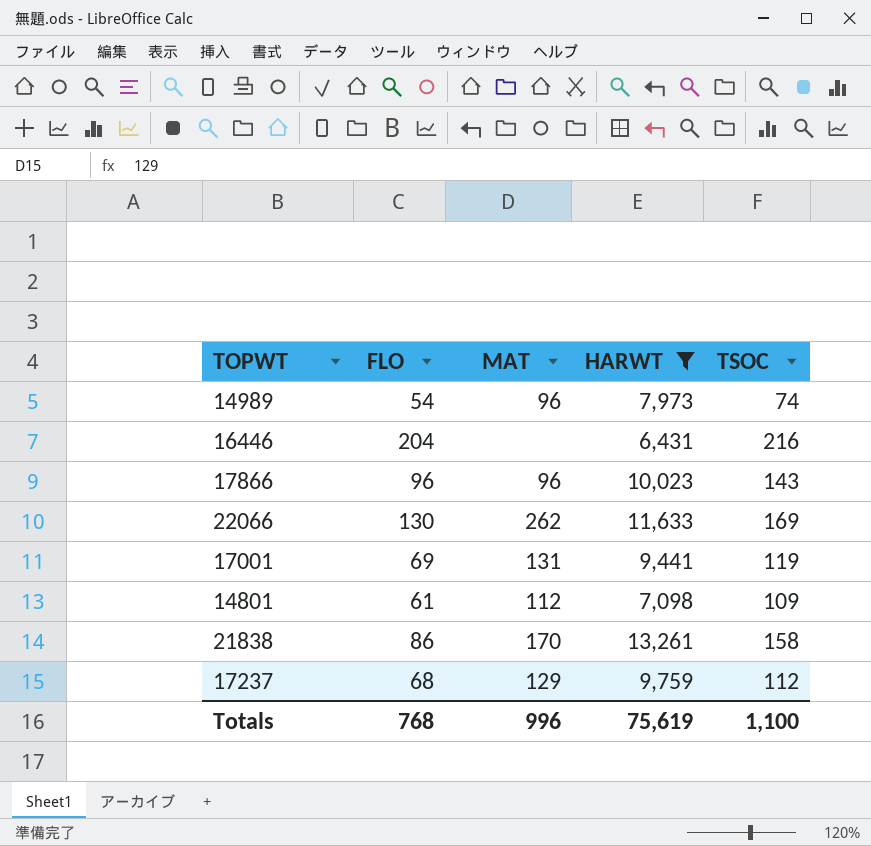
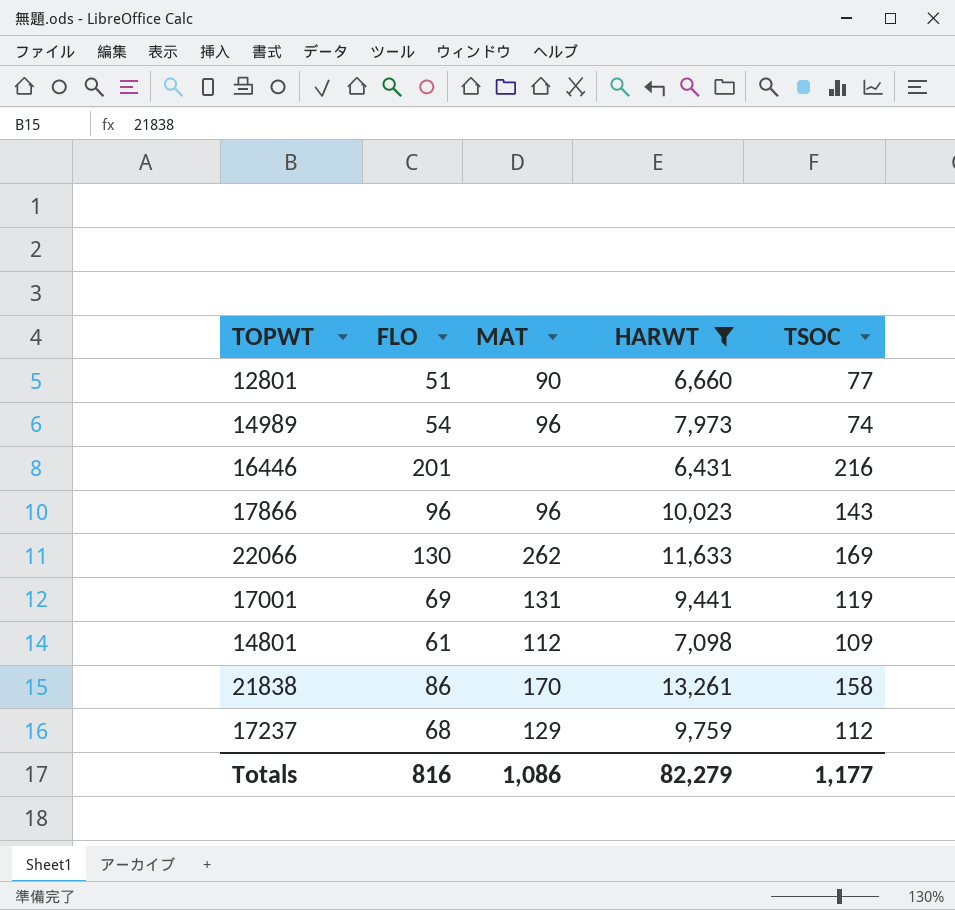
row 12801: none -> 51 | 90 | 6,660 | 77
16446 | FLO: 204 -> 201
Totals | FLO: 768 -> 816
Totals | MAT: 996 -> 1,086
Totals | HARWT: 75,619 -> 82,279
Totals | TSOC: 1,100 -> 1,177

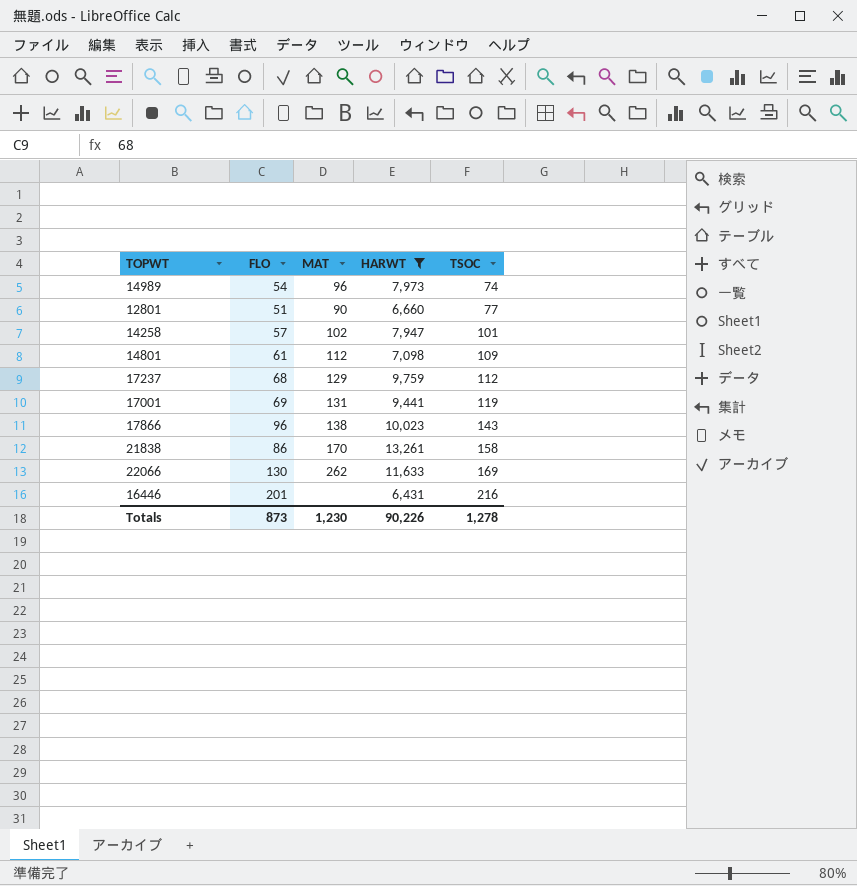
row order: none -> TSOC ascending
row 14258: none -> 57 | 102 | 7,947 | 101
17866 | MAT: 96 -> 138
Totals | FLO: 816 -> 873
Totals | MAT: 1,086 -> 1,230
Totals | HARWT: 82,279 -> 90,226
Totals | TSOC: 1,177 -> 1,278

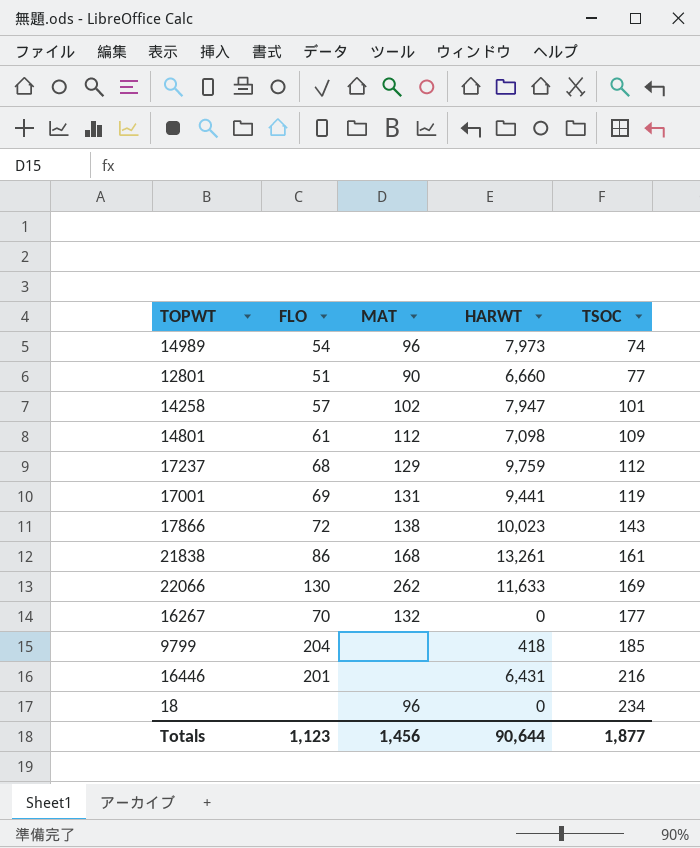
filter: HARWT >= 6,431 -> none
17866 | FLO: 96 -> 72
21838 | MAT: 170 -> 168
21838 | TSOC: 158 -> 161
Totals | FLO: 873 -> 1,123
Totals | MAT: 1,230 -> 1,456
Totals | HARWT: 90,226 -> 90,644
Totals | TSOC: 1,278 -> 1,877

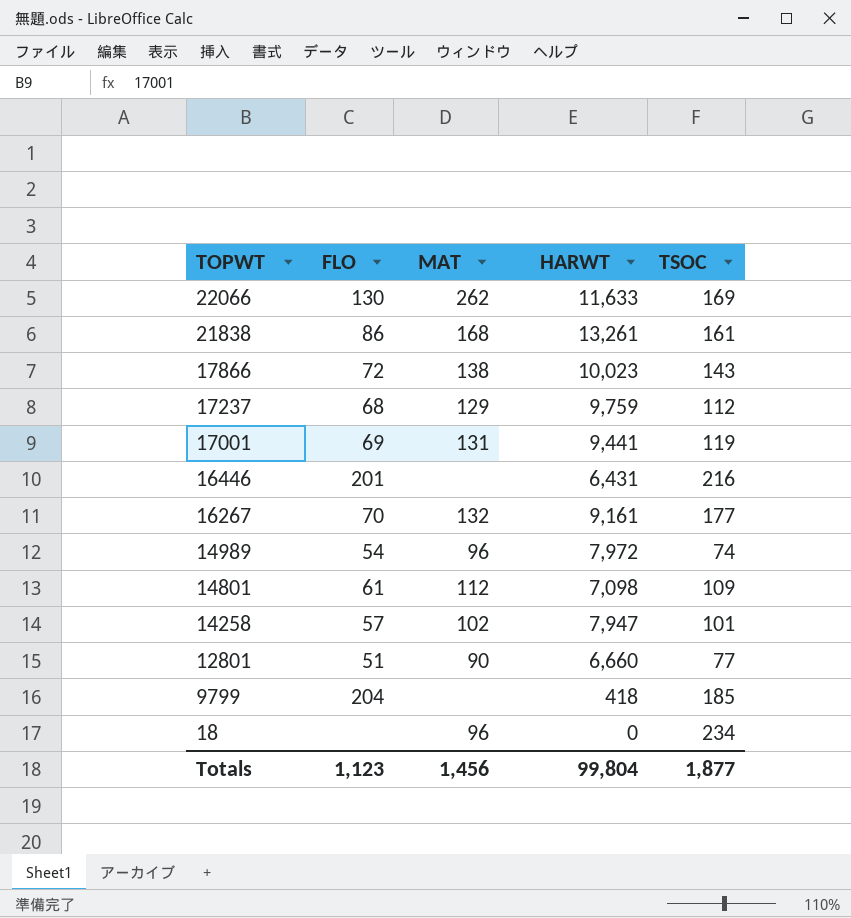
row order: TSOC ascending -> TOPWT descending
16267 | HARWT: 0 -> 9,161
14989 | HARWT: 7,973 -> 7,972
Totals | HARWT: 90,644 -> 99,804

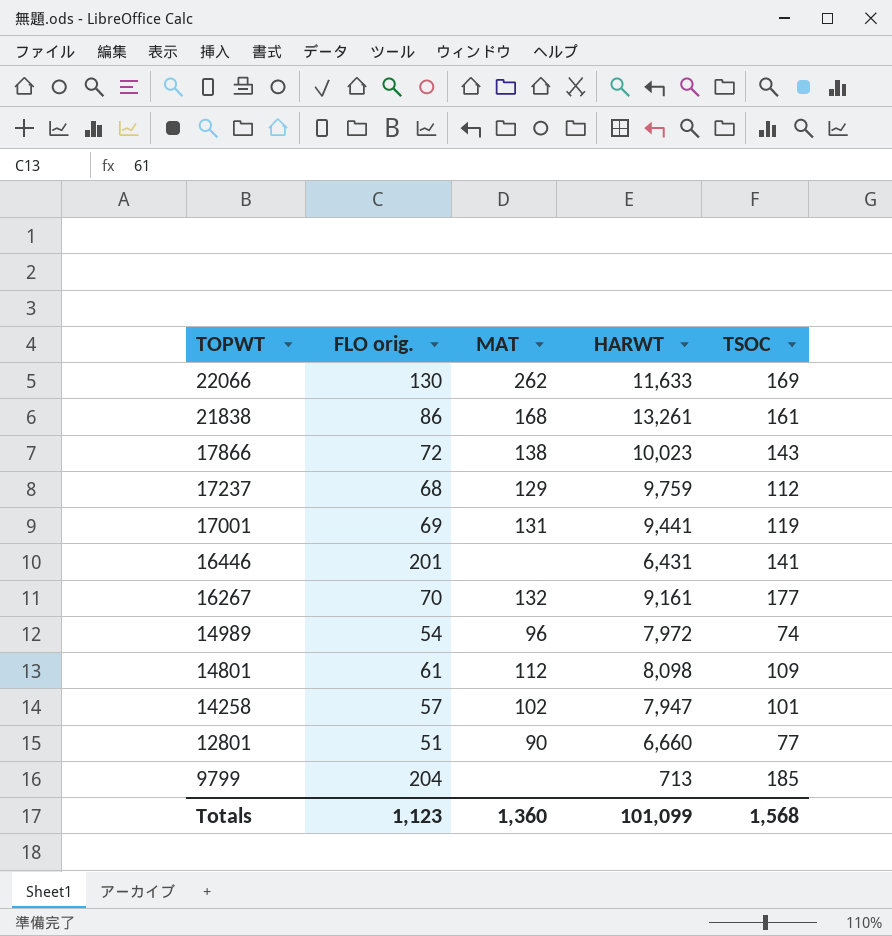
column name: FLO -> FLO orig.
row 18: none | 96 | 0 | 234 -> none
16446 | TSOC: 216 -> 141
14801 | HARWT: 7,098 -> 8,098
9799 | HARWT: 418 -> 713
Totals | MAT: 1,456 -> 1,360
Totals | HARWT: 99,804 -> 101,099
Totals | TSOC: 1,877 -> 1,568

